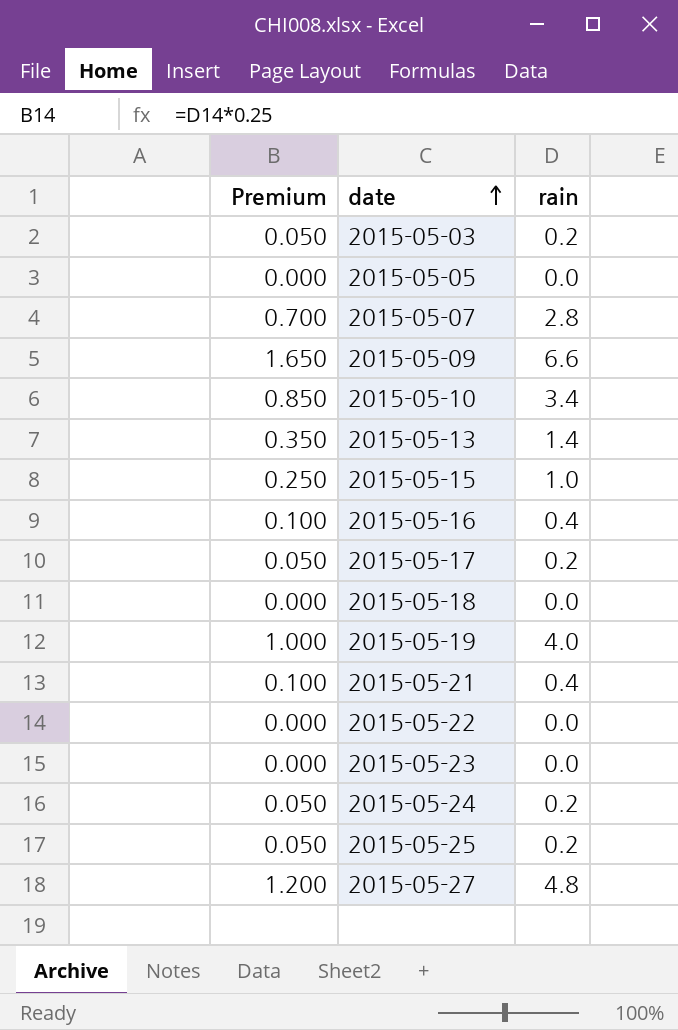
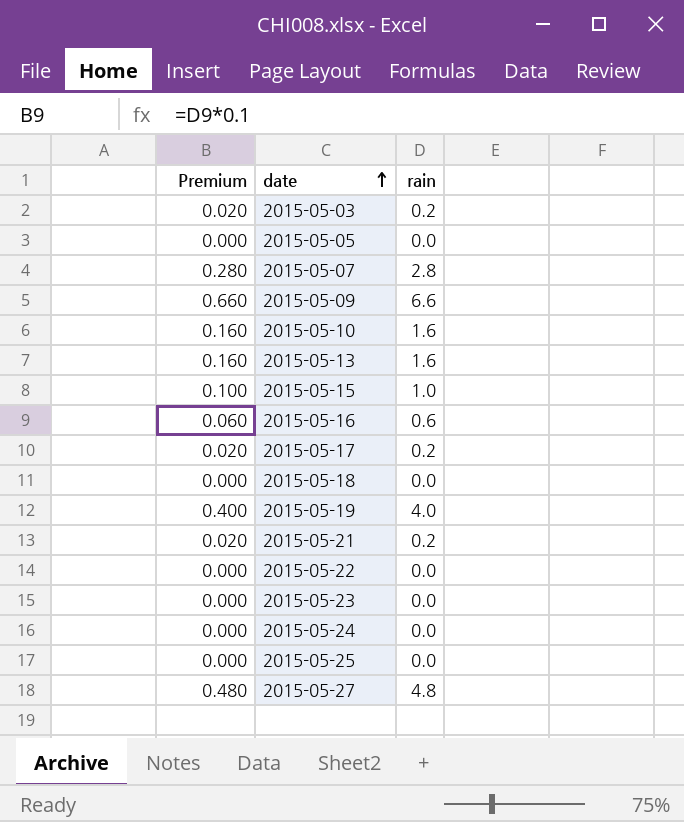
column Premium | formula: [rain] * 0.25 -> [rain] * 0.1
2015-05-10 | rain: 3.4 -> 1.6
2015-05-13 | rain: 1.4 -> 1.6
2015-05-16 | rain: 0.4 -> 0.6
2015-05-21 | rain: 0.4 -> 0.2
2015-05-24 | rain: 0.2 -> 0.0
2015-05-25 | rain: 0.2 -> 0.0

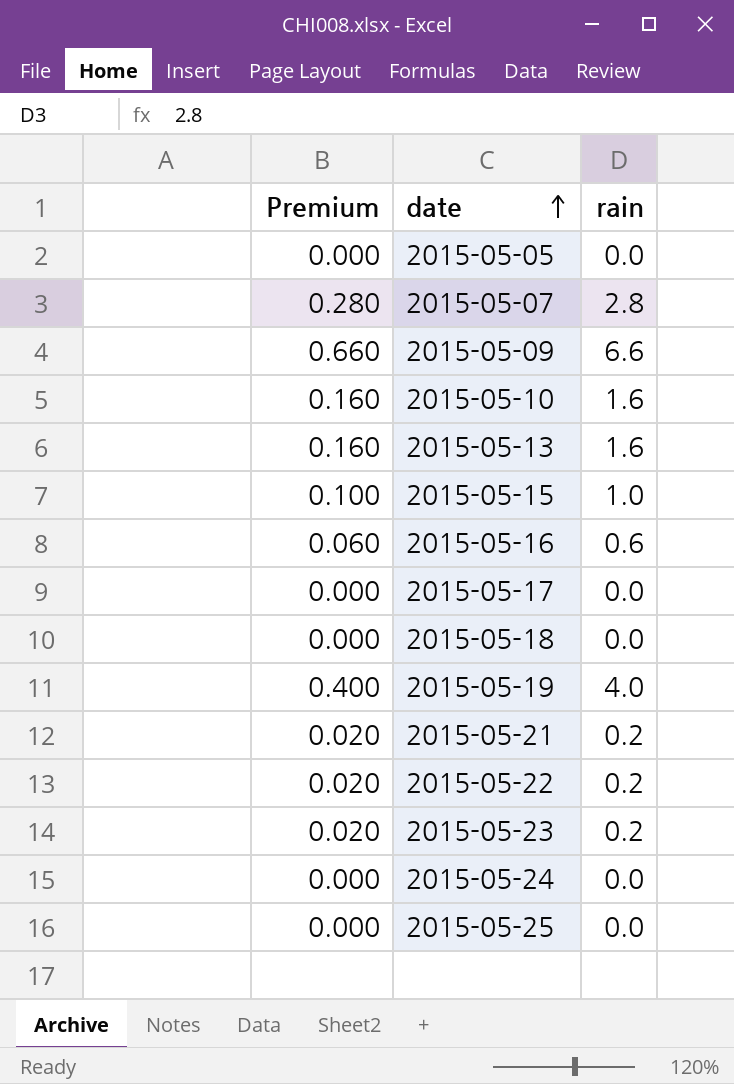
row 2015-05-03: 0.020 | 0.2 -> none
row 2015-05-27: 0.480 | 4.8 -> none
2015-05-17 | Premium: 0.020 -> 0.000
2015-05-17 | rain: 0.2 -> 0.0
2015-05-22 | Premium: 0.000 -> 0.020
2015-05-22 | rain: 0.0 -> 0.2
2015-05-23 | Premium: 0.000 -> 0.020
2015-05-23 | rain: 0.0 -> 0.2

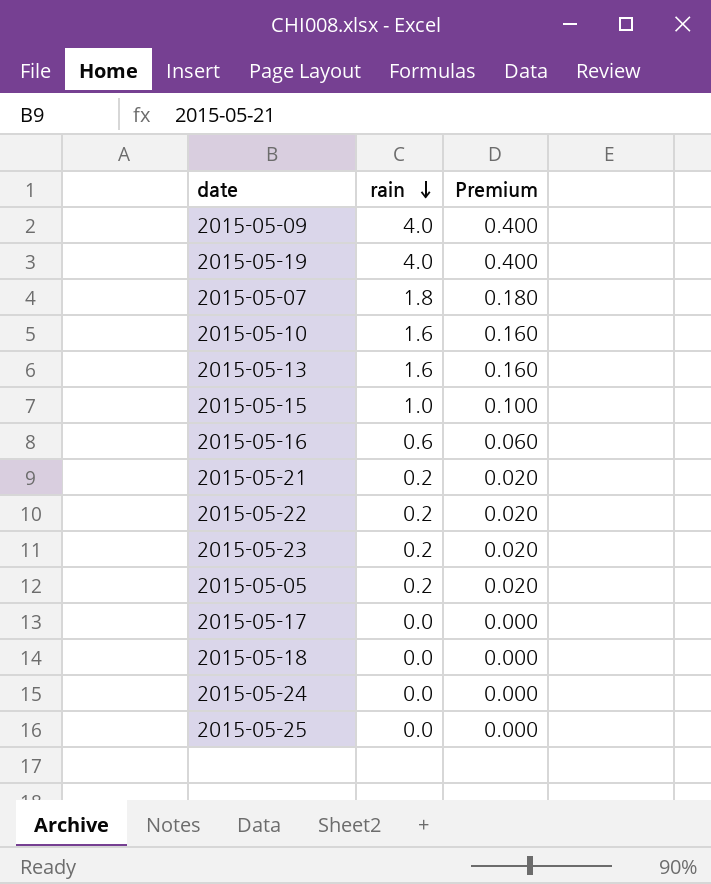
row order: date ascending -> rain descending
column Premium | position: 1 -> 3
2015-05-09 | rain: 6.6 -> 4.0
2015-05-09 | Premium: 0.660 -> 0.400
2015-05-07 | rain: 2.8 -> 1.8
2015-05-07 | Premium: 0.280 -> 0.180
2015-05-05 | rain: 0.0 -> 0.2
2015-05-05 | Premium: 0.000 -> 0.020

